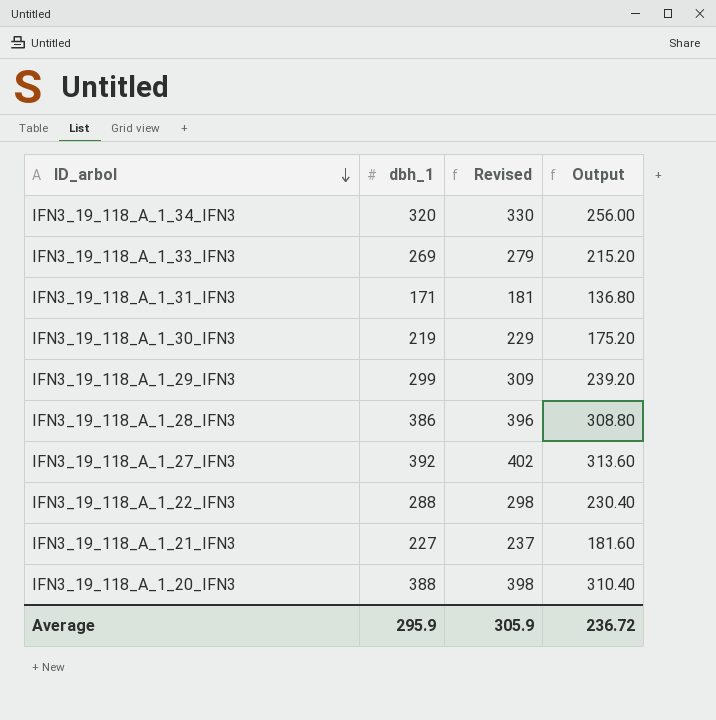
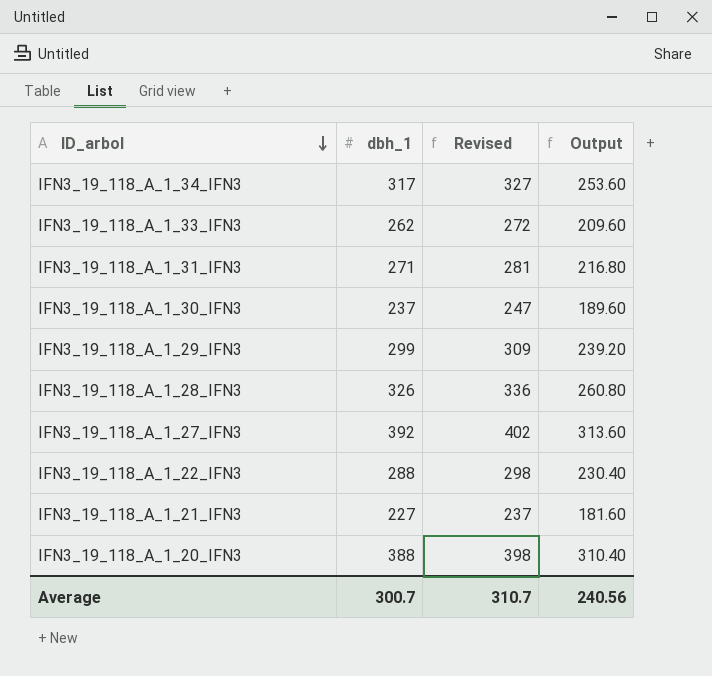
IFN3_19_118_A_1_34_IFN3 | dbh_1: 320 -> 317
IFN3_19_118_A_1_34_IFN3 | Revised: 330 -> 327
IFN3_19_118_A_1_34_IFN3 | Output: 256.00 -> 253.60
IFN3_19_118_A_1_33_IFN3 | dbh_1: 269 -> 262
IFN3_19_118_A_1_33_IFN3 | Revised: 279 -> 272
IFN3_19_118_A_1_33_IFN3 | Output: 215.20 -> 209.60
IFN3_19_118_A_1_31_IFN3 | dbh_1: 171 -> 271
IFN3_19_118_A_1_31_IFN3 | Revised: 181 -> 281
IFN3_19_118_A_1_31_IFN3 | Output: 136.80 -> 216.80
IFN3_19_118_A_1_30_IFN3 | dbh_1: 219 -> 237
IFN3_19_118_A_1_30_IFN3 | Revised: 229 -> 247
IFN3_19_118_A_1_30_IFN3 | Output: 175.20 -> 189.60
IFN3_19_118_A_1_28_IFN3 | dbh_1: 386 -> 326
IFN3_19_118_A_1_28_IFN3 | Revised: 396 -> 336
IFN3_19_118_A_1_28_IFN3 | Output: 308.80 -> 260.80
Average | dbh_1: 295.9 -> 300.7
Average | Revised: 305.9 -> 310.7
Average | Output: 236.72 -> 240.56

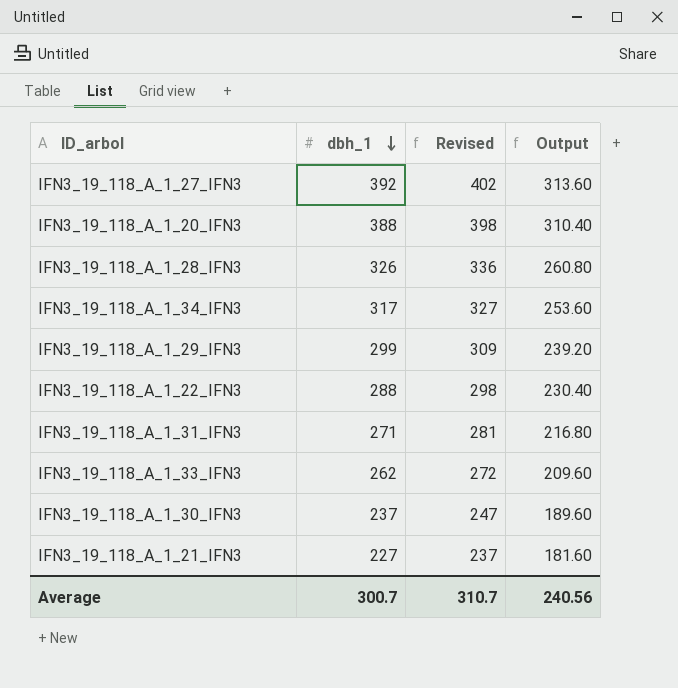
row order: ID_arbol descending -> dbh_1 descending

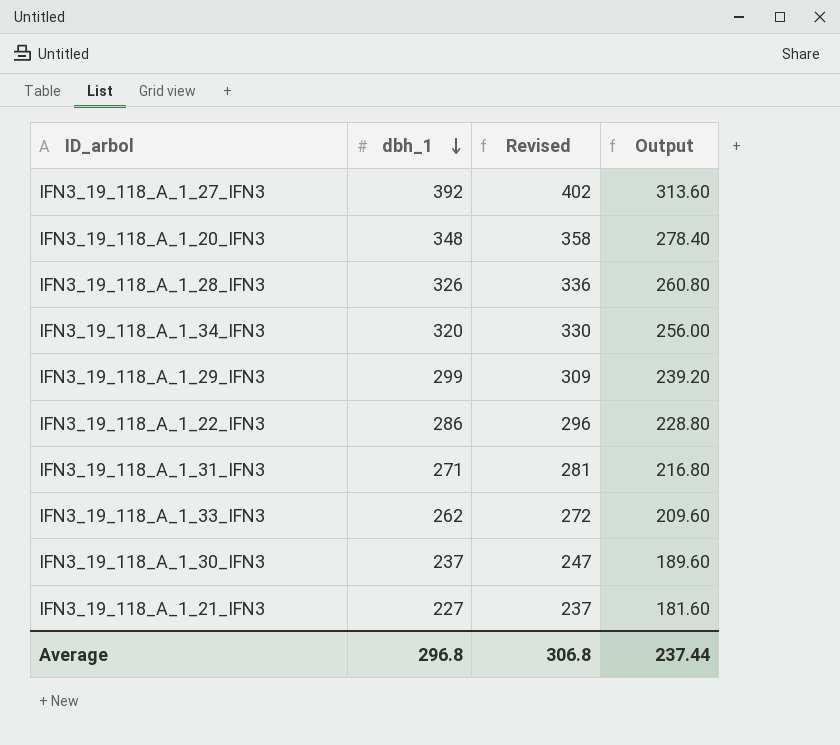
IFN3_19_118_A_1_20_IFN3 | dbh_1: 388 -> 348
IFN3_19_118_A_1_20_IFN3 | Revised: 398 -> 358
IFN3_19_118_A_1_20_IFN3 | Output: 310.40 -> 278.40
IFN3_19_118_A_1_34_IFN3 | dbh_1: 317 -> 320
IFN3_19_118_A_1_34_IFN3 | Revised: 327 -> 330
IFN3_19_118_A_1_34_IFN3 | Output: 253.60 -> 256.00
IFN3_19_118_A_1_22_IFN3 | dbh_1: 288 -> 286
IFN3_19_118_A_1_22_IFN3 | Revised: 298 -> 296
IFN3_19_118_A_1_22_IFN3 | Output: 230.40 -> 228.80
Average | dbh_1: 300.7 -> 296.8
Average | Revised: 310.7 -> 306.8
Average | Output: 240.56 -> 237.44

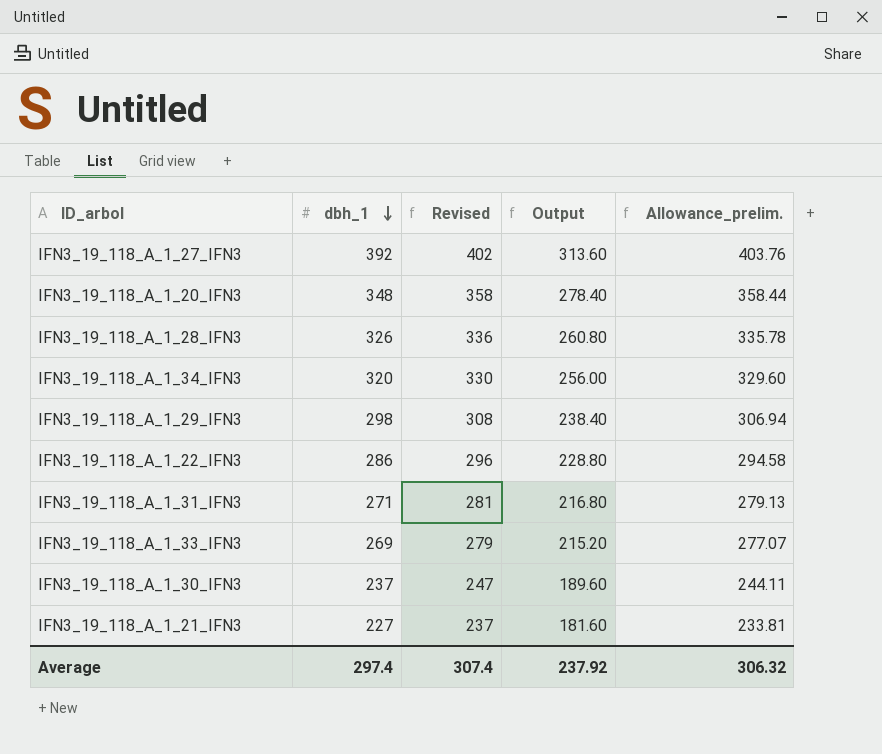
column Allowance_prelim. | formula: none -> [dbh_1] * 1.03
IFN3_19_118_A_1_29_IFN3 | dbh_1: 299 -> 298
IFN3_19_118_A_1_29_IFN3 | Revised: 309 -> 308
IFN3_19_118_A_1_29_IFN3 | Output: 239.20 -> 238.40
IFN3_19_118_A_1_33_IFN3 | dbh_1: 262 -> 269
IFN3_19_118_A_1_33_IFN3 | Revised: 272 -> 279
IFN3_19_118_A_1_33_IFN3 | Output: 209.60 -> 215.20
Average | dbh_1: 296.8 -> 297.4
Average | Revised: 306.8 -> 307.4
Average | Output: 237.44 -> 237.92

